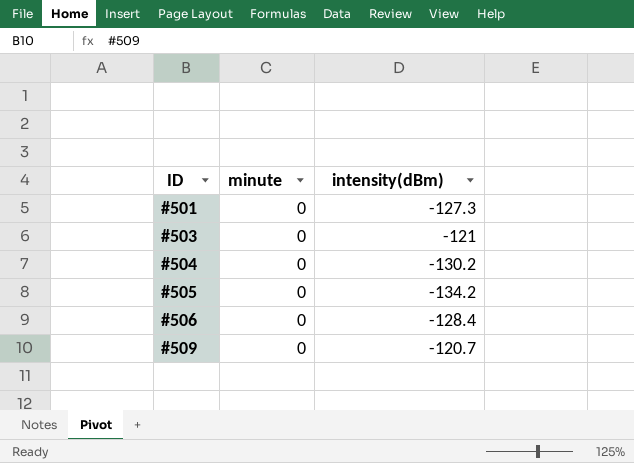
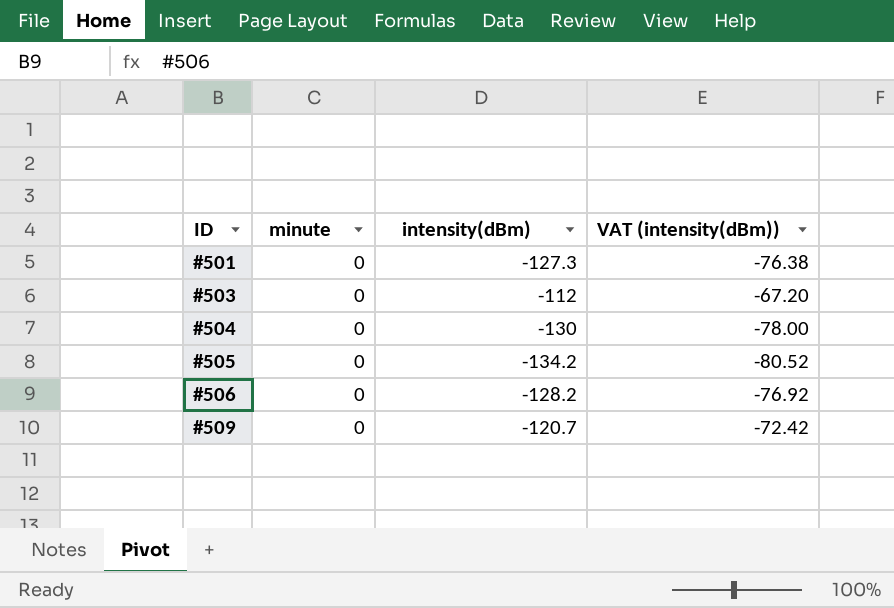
column VAT (intensity(dBm)) | formula: none -> [intensity(dBm)] * 0.6
#503 | intensity(dBm): -121 -> -112
#504 | intensity(dBm): -130.2 -> -130
#506 | intensity(dBm): -128.4 -> -128.2

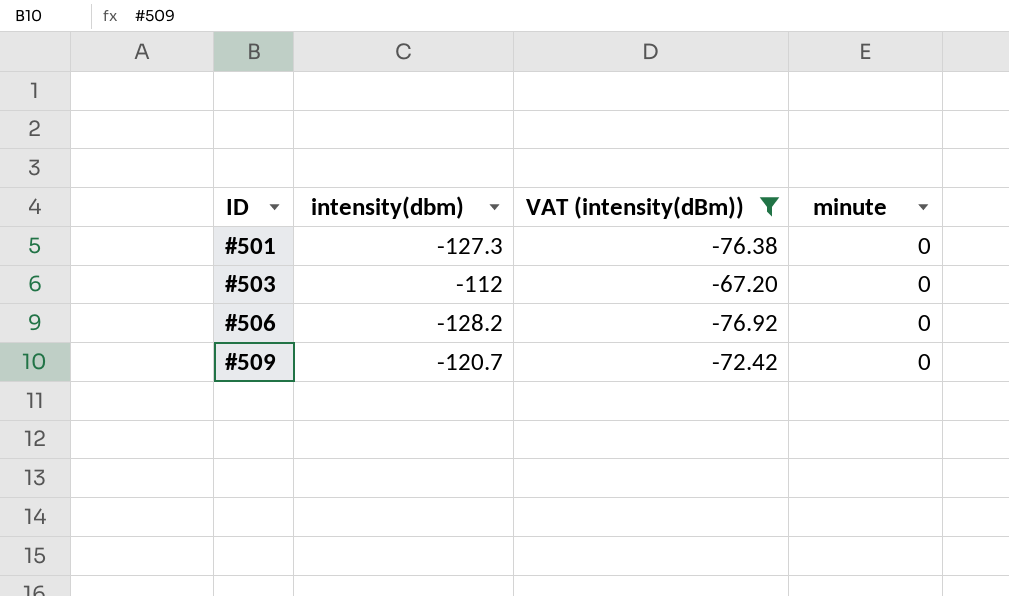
filter: none -> VAT (intensity(dBm)) >= -76.92
column name: intensity(dBm) -> intensity(dbm)
column minute | position: 2 -> 4

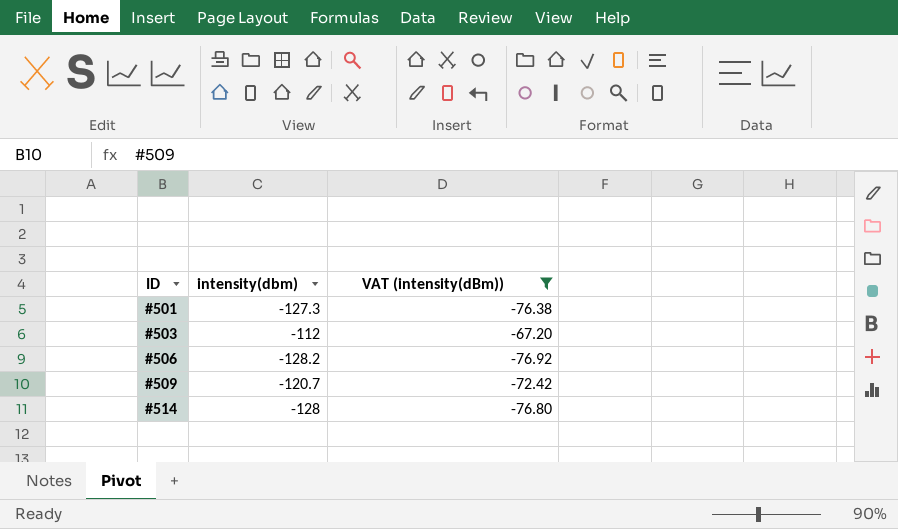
column minute | position: 4 -> none
row #514: none -> -128 | -76.80

